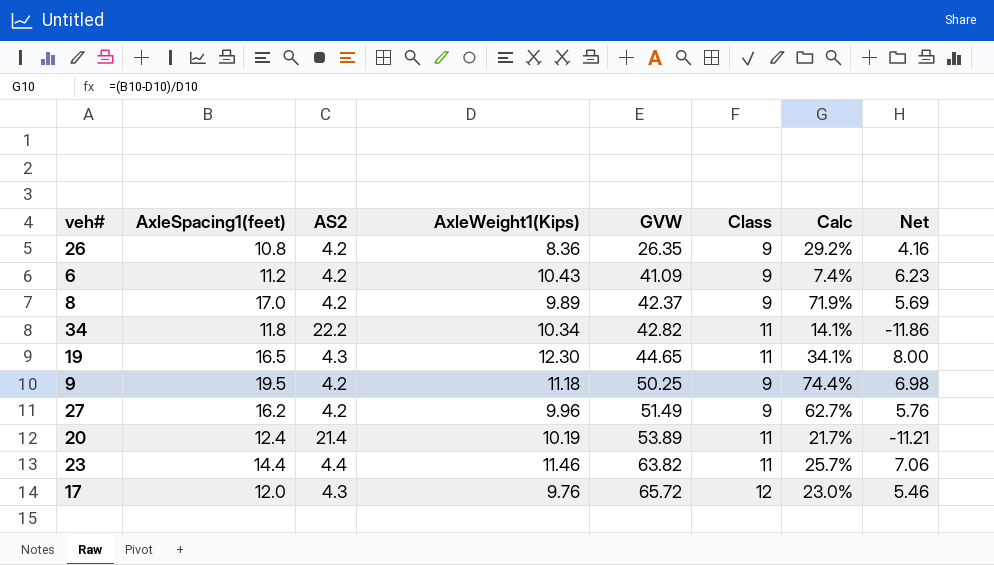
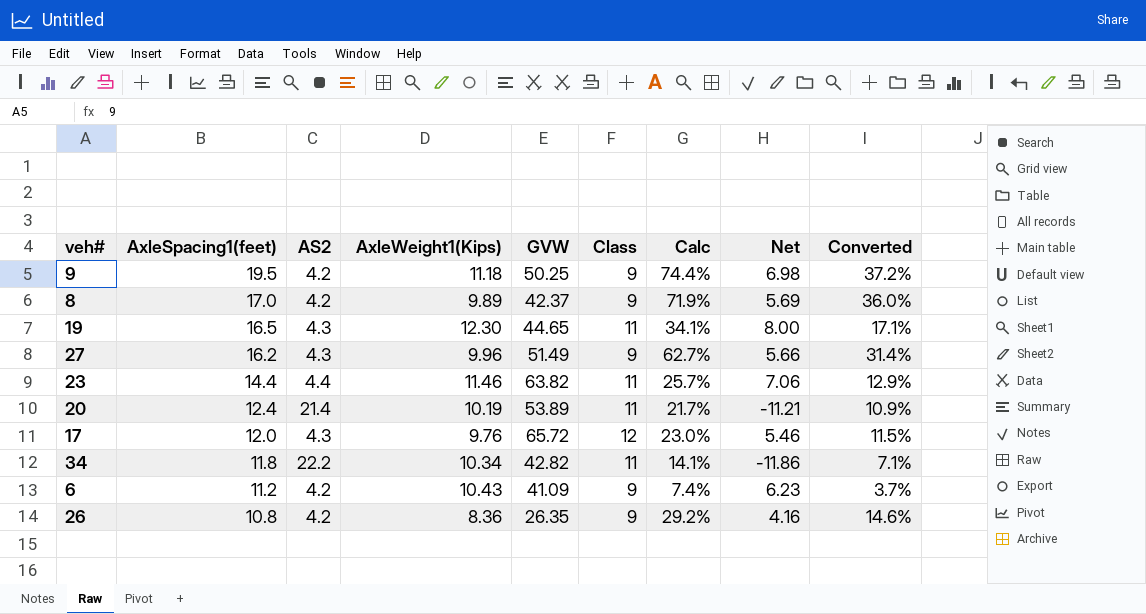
row order: GVW ascending -> AxleSpacing1(feet) descending
column Converted | formula: none -> [Calc] * 0.5
27 | AS2: 4.2 -> 4.3
27 | Net: 5.76 -> 5.66

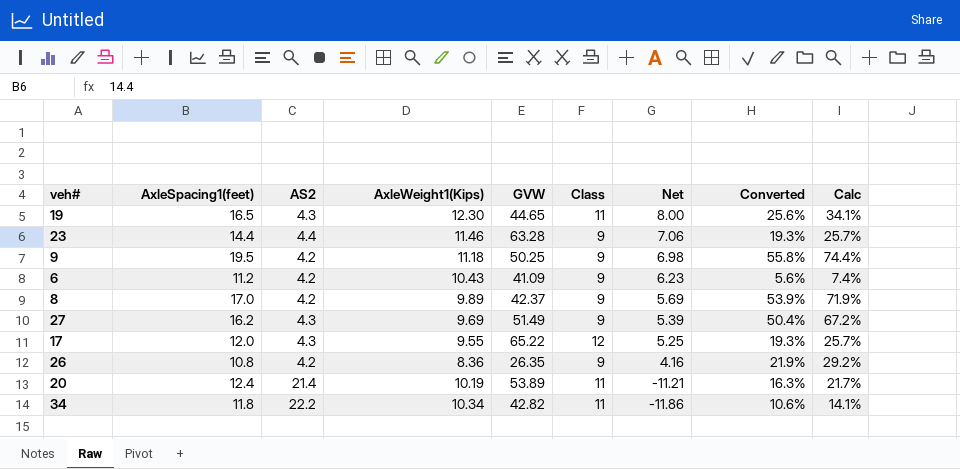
row order: AxleSpacing1(feet) descending -> Net descending
column Converted | formula: [Calc] * 0.5 -> [Calc] * 0.75
column Calc | position: 7 -> 9
23 | GVW: 63.82 -> 63.28
23 | Class: 11 -> 9
27 | AxleWeight1(Kips): 9.96 -> 9.69
27 | Net: 5.66 -> 5.39
27 | Calc: 62.7% -> 67.2%
17 | AxleWeight1(Kips): 9.76 -> 9.55
17 | GVW: 65.72 -> 65.22
17 | Net: 5.46 -> 5.25
17 | Calc: 23.0% -> 25.7%

